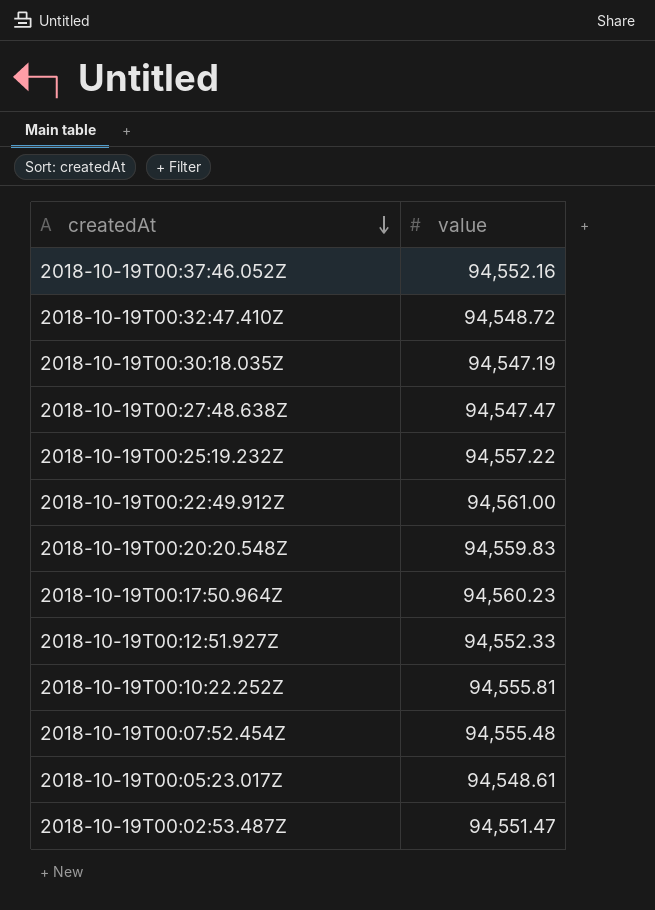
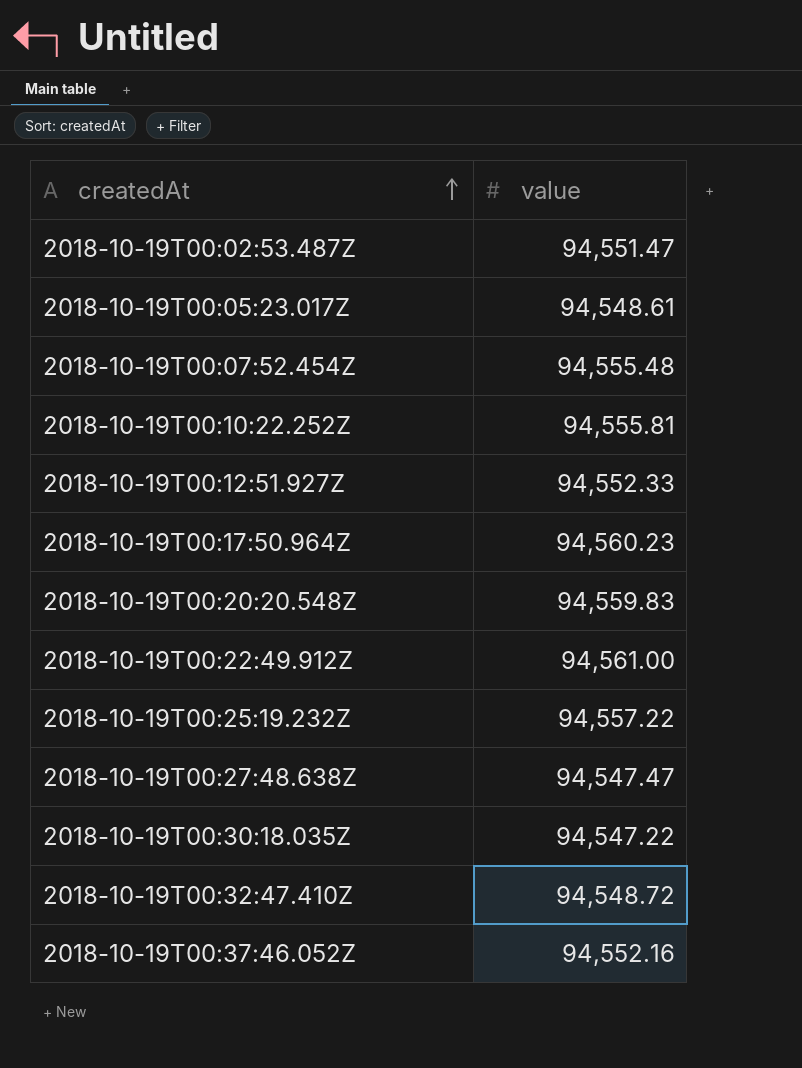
row order: createdAt descending -> createdAt ascending
2018-10-19T00:30:18.035Z | value: 94,547.19 -> 94,547.22

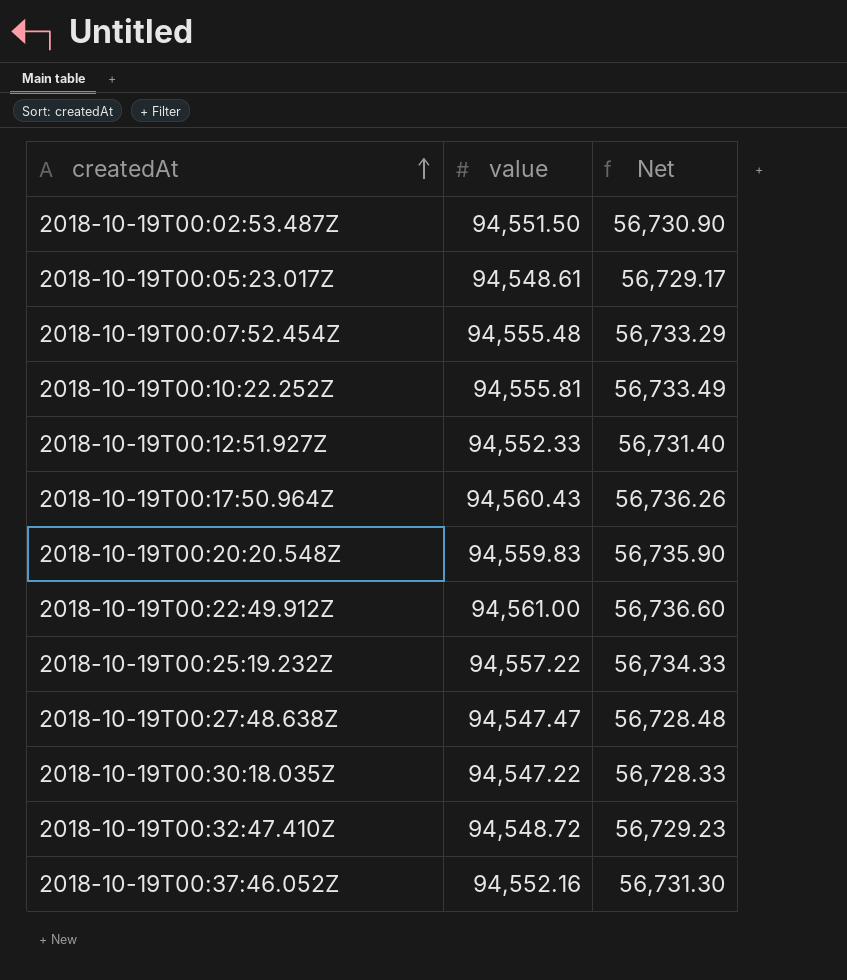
column Net | formula: none -> [value] * 0.6
2018-10-19T00:02:53.487Z | value: 94,551.47 -> 94,551.50
2018-10-19T00:17:50.964Z | value: 94,560.23 -> 94,560.43

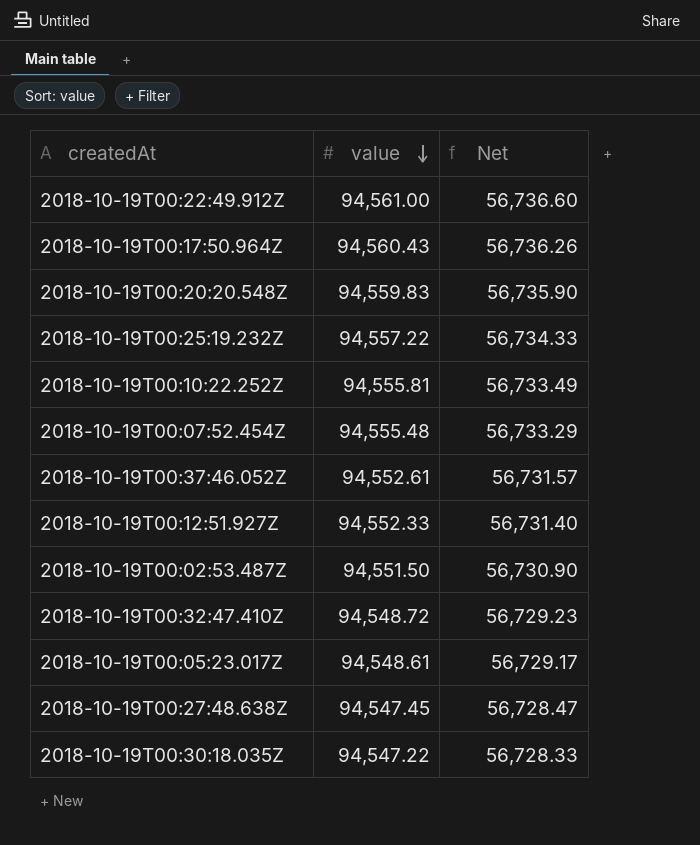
row order: createdAt ascending -> value descending
2018-10-19T00:37:46.052Z | value: 94,552.16 -> 94,552.61
2018-10-19T00:37:46.052Z | Net: 56,731.30 -> 56,731.57
2018-10-19T00:27:48.638Z | value: 94,547.47 -> 94,547.45
2018-10-19T00:27:48.638Z | Net: 56,728.48 -> 56,728.47

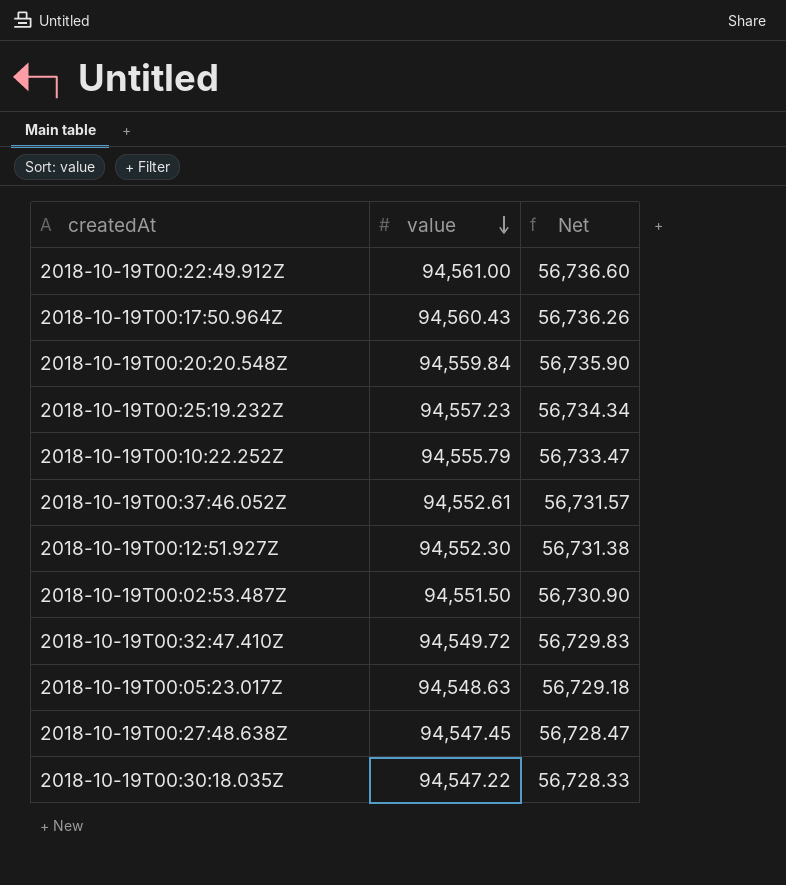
row 2018-10-19T00:07:52.454Z: 94,555.48 | 56,733.29 -> none
2018-10-19T00:20:20.548Z | value: 94,559.83 -> 94,559.84
2018-10-19T00:25:19.232Z | value: 94,557.22 -> 94,557.23
2018-10-19T00:25:19.232Z | Net: 56,734.33 -> 56,734.34
2018-10-19T00:10:22.252Z | value: 94,555.81 -> 94,555.79
2018-10-19T00:10:22.252Z | Net: 56,733.49 -> 56,733.47
2018-10-19T00:12:51.927Z | value: 94,552.33 -> 94,552.30
2018-10-19T00:12:51.927Z | Net: 56,731.40 -> 56,731.38
2018-10-19T00:32:47.410Z | value: 94,548.72 -> 94,549.72
2018-10-19T00:32:47.410Z | Net: 56,729.23 -> 56,729.83
2018-10-19T00:05:23.017Z | value: 94,548.61 -> 94,548.63
2018-10-19T00:05:23.017Z | Net: 56,729.17 -> 56,729.18

